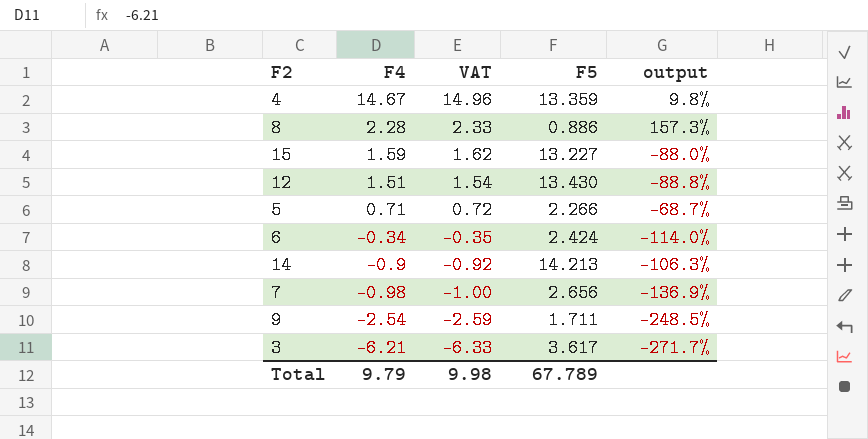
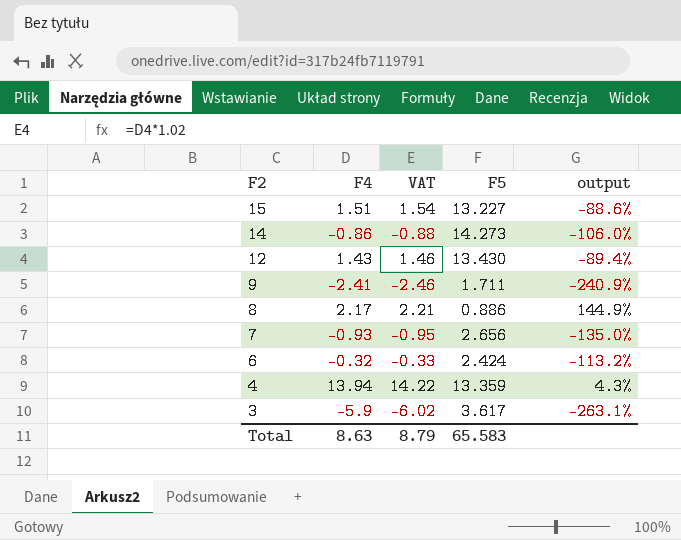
row order: F4 descending -> F2 descending
row 5: 0.71 | 0.72 | 2.266 | -68.7% -> none
15 | F4: 1.59 -> 1.51
15 | VAT: 1.62 -> 1.54
15 | output: -88.0% -> -88.6%
14 | F4: -0.9 -> -0.86
14 | VAT: -0.92 -> -0.88
14 | F5: 14.213 -> 14.273
14 | output: -106.3% -> -106.0%
12 | F4: 1.51 -> 1.43
12 | VAT: 1.54 -> 1.46
12 | output: -88.8% -> -89.4%
9 | F4: -2.54 -> -2.41
9 | VAT: -2.59 -> -2.46
9 | output: -248.5% -> -240.9%
8 | F4: 2.28 -> 2.17
8 | VAT: 2.33 -> 2.21
8 | output: 157.3% -> 144.9%
7 | F4: -0.98 -> -0.93
7 | VAT: -1.00 -> -0.95
7 | output: -136.9% -> -135.0%
6 | F4: -0.34 -> -0.32
6 | VAT: -0.35 -> -0.33
6 | output: -114.0% -> -113.2%
4 | F4: 14.67 -> 13.94
4 | VAT: 14.96 -> 14.22
4 | output: 9.8% -> 4.3%
3 | F4: -6.21 -> -5.9
3 | VAT: -6.33 -> -6.02
3 | output: -271.7% -> -263.1%
Total | F4: 9.79 -> 8.63
Total | VAT: 9.98 -> 8.79
Total | F5: 67.789 -> 65.583

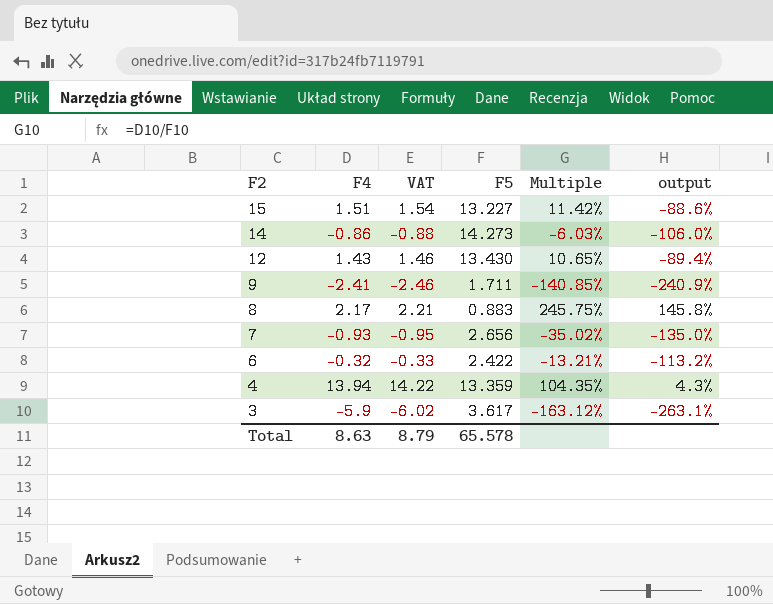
column Multiple | formula: none -> [F4] / [F5]
8 | F5: 0.886 -> 0.883
8 | output: 144.9% -> 145.8%
6 | F5: 2.424 -> 2.422
Total | F5: 65.583 -> 65.578

